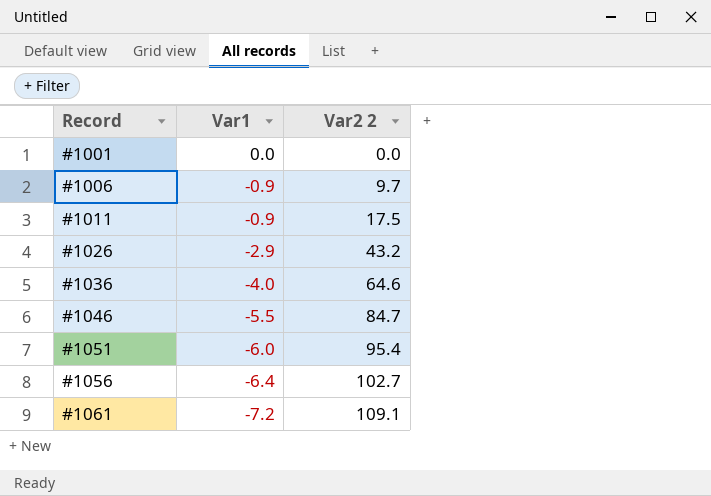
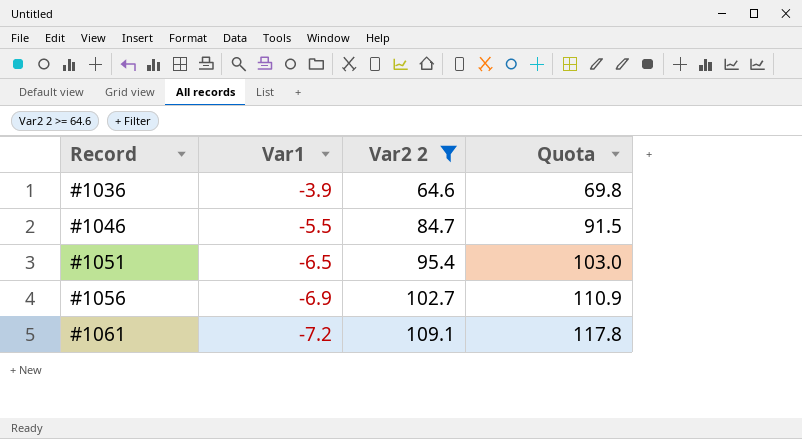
filter: none -> Var2 2 >= 64.6
column Quota | formula: none -> [Var2 2] * 1.08
#1036 | Var1: -4.0 -> -3.9
#1051 | Var1: -6.0 -> -6.5
#1056 | Var1: -6.4 -> -6.9

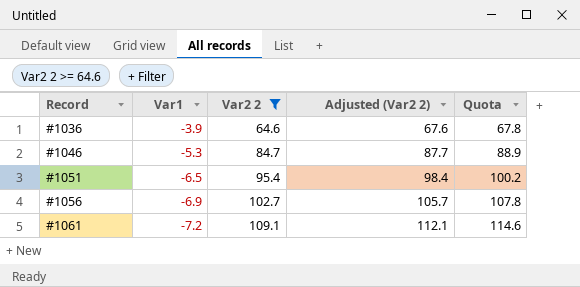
column Adjusted (Var2 2) | formula: none -> [Var2 2] + 3
column Quota | formula: [Var2 2] * 1.08 -> [Var2 2] * 1.05
#1046 | Var1: -5.5 -> -5.3

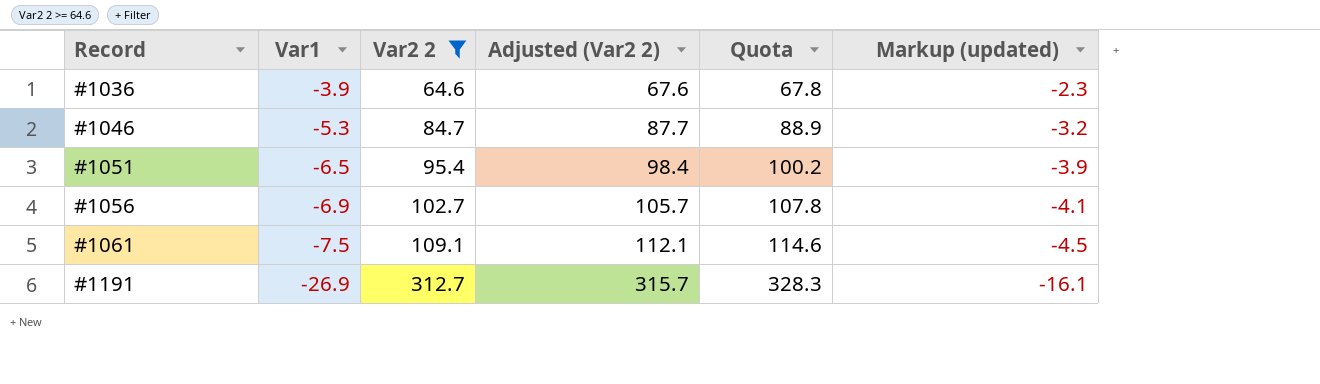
column Markup (updated) | formula: none -> [Var1] * 0.6
#1061 | Var1: -7.2 -> -7.5
row #1191: none -> -26.9 | 312.7 | 315.7 | 328.3 | -16.1

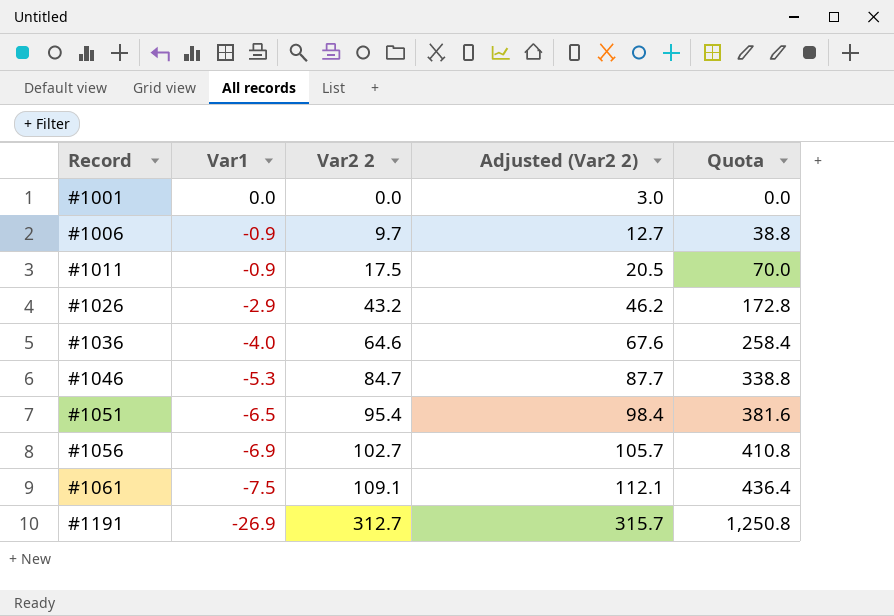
filter: Var2 2 >= 64.6 -> none
column Markup (updated) | formula: [Var1] * 0.6 -> none
column Quota | formula: [Var2 2] * 1.05 -> [Var2 2] * 4
#1036 | Var1: -3.9 -> -4.0

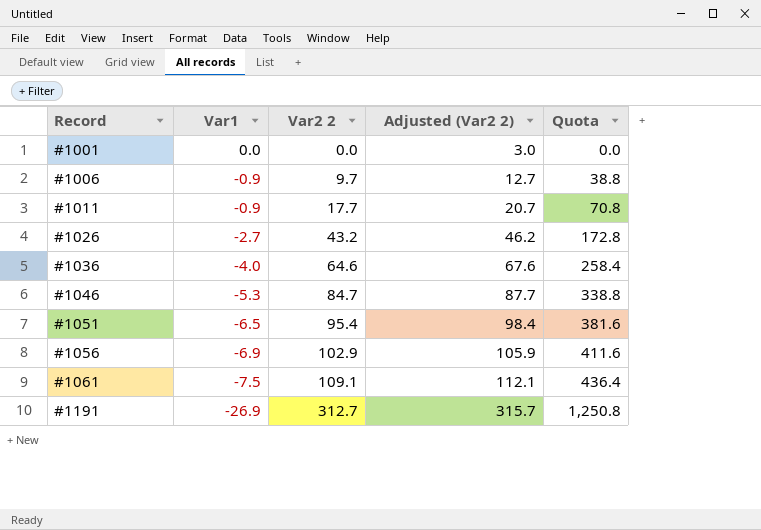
#1011 | Var2 2: 17.5 -> 17.7
#1011 | Adjusted (Var2 2): 20.5 -> 20.7
#1011 | Quota: 70.0 -> 70.8
#1026 | Var1: -2.9 -> -2.7
#1056 | Var2 2: 102.7 -> 102.9
#1056 | Adjusted (Var2 2): 105.7 -> 105.9
#1056 | Quota: 410.8 -> 411.6

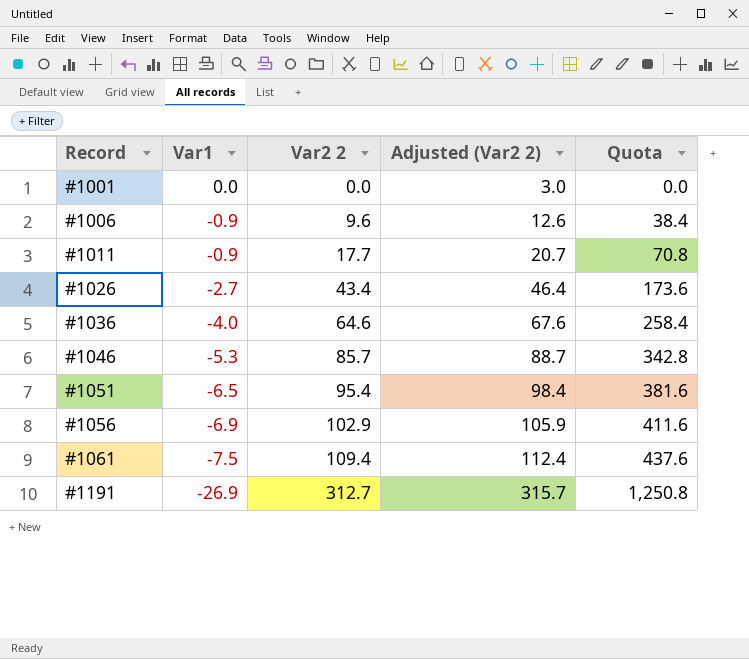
#1006 | Var2 2: 9.7 -> 9.6
#1006 | Adjusted (Var2 2): 12.7 -> 12.6
#1006 | Quota: 38.8 -> 38.4
#1026 | Var2 2: 43.2 -> 43.4
#1026 | Adjusted (Var2 2): 46.2 -> 46.4
#1026 | Quota: 172.8 -> 173.6
#1046 | Var2 2: 84.7 -> 85.7
#1046 | Adjusted (Var2 2): 87.7 -> 88.7
#1046 | Quota: 338.8 -> 342.8
#1061 | Var2 2: 109.1 -> 109.4
#1061 | Adjusted (Var2 2): 112.1 -> 112.4
#1061 | Quota: 436.4 -> 437.6

